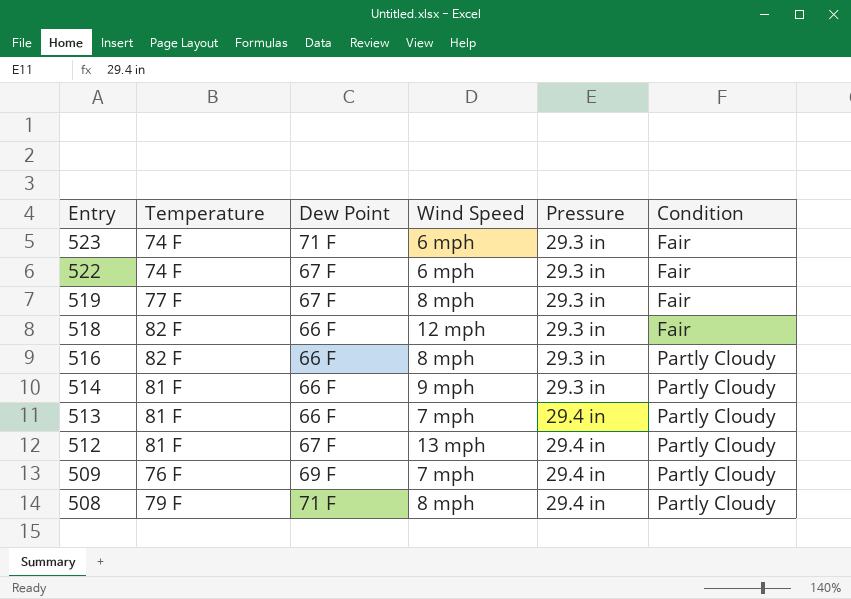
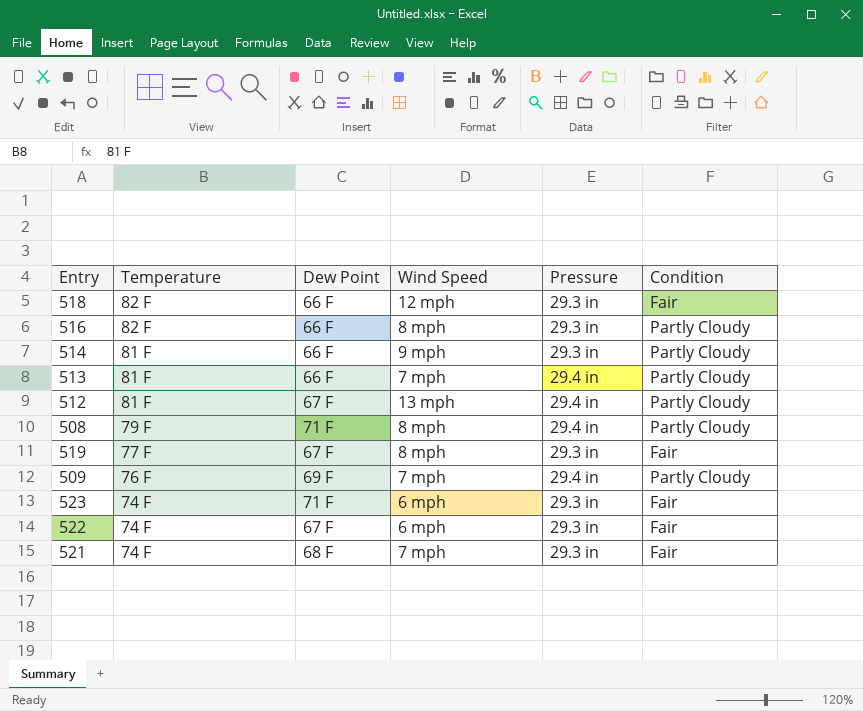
row order: Entry descending -> Temperature descending
row 521: none -> 74 F | 68 F | 7 mph | 29.3 in | Fair

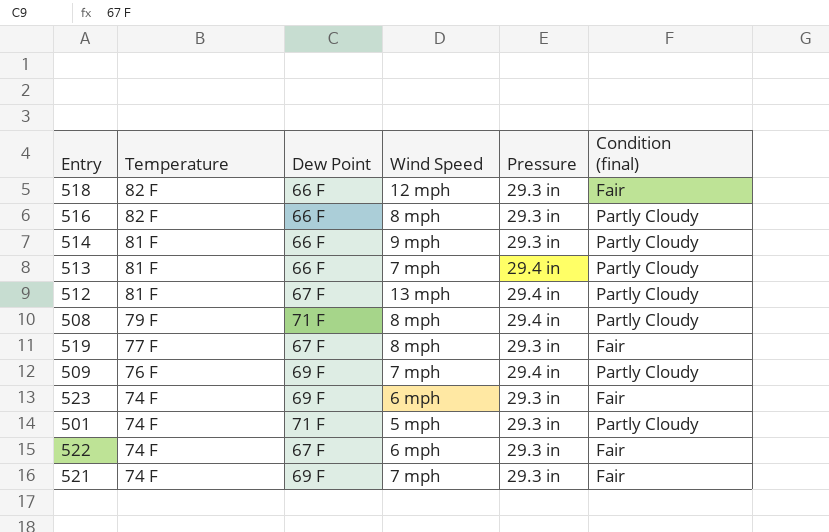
column name: Condition -> Condition (final)
523 | Dew Point: 71 F -> 69 F
row 501: none -> 74 F | 71 F | 5 mph | 29.3 in | Partly Cloudy
521 | Dew Point: 68 F -> 69 F

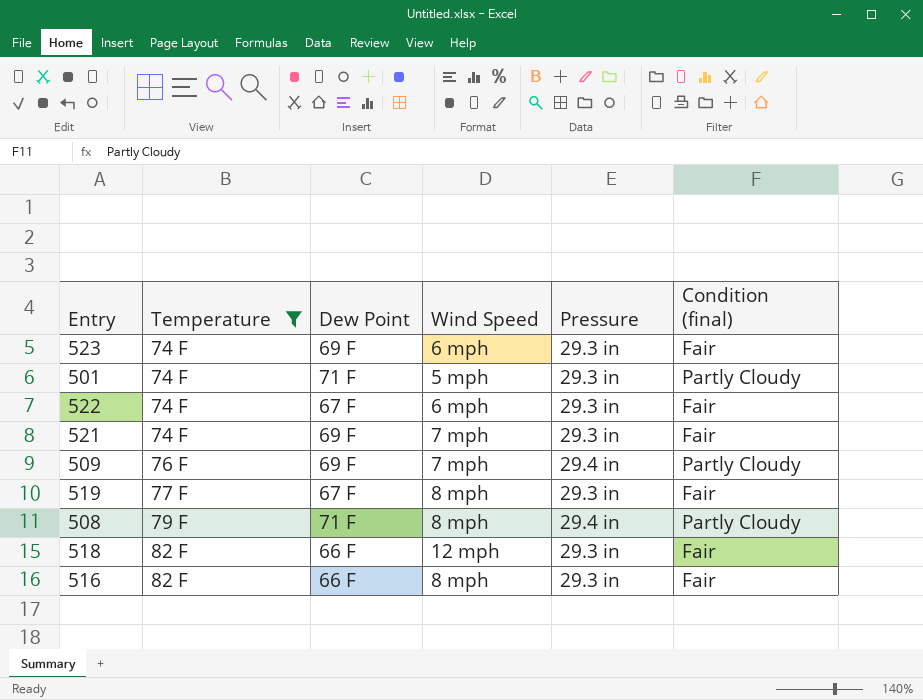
filter: none -> Temperature != 81 F
row order: Temperature descending -> Temperature ascending
516 | Condition (final): Partly Cloudy -> Fair

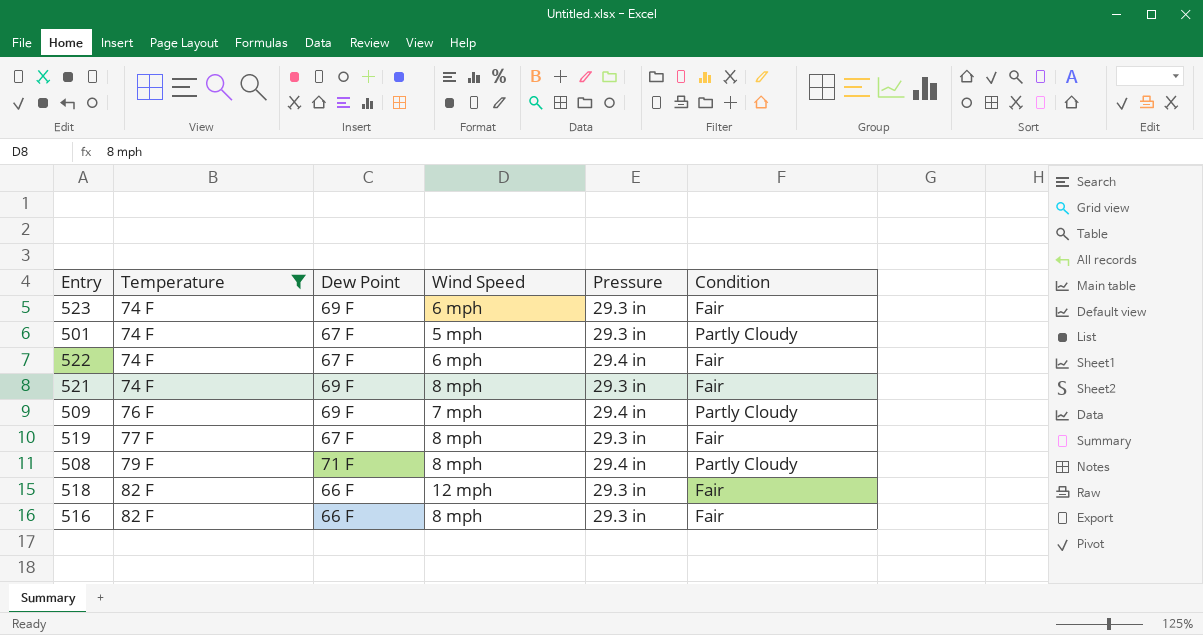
column name: Condition (final) -> Condition
501 | Dew Point: 71 F -> 67 F
522 | Pressure: 29.3 in -> 29.4 in
521 | Wind Speed: 7 mph -> 8 mph

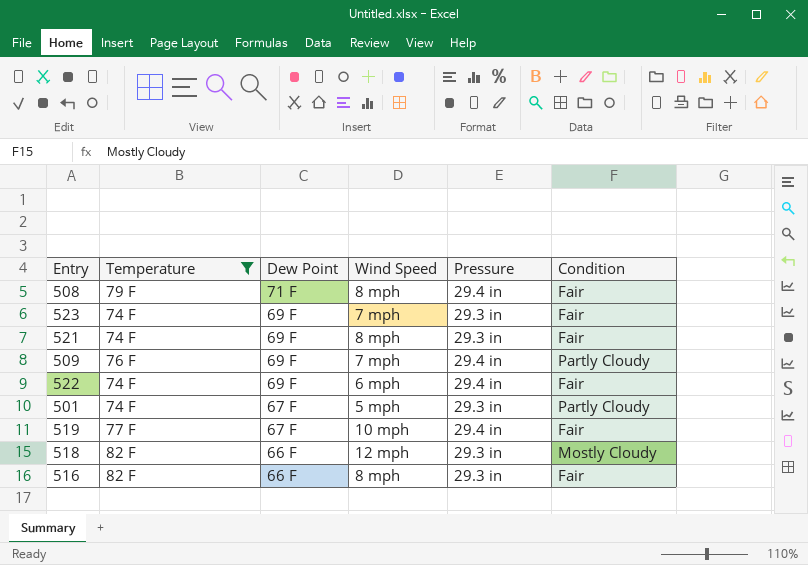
row order: Temperature ascending -> Dew Point descending
508 | Condition: Partly Cloudy -> Fair
523 | Wind Speed: 6 mph -> 7 mph
522 | Dew Point: 67 F -> 69 F
519 | Wind Speed: 8 mph -> 10 mph
519 | Pressure: 29.3 in -> 29.4 in
518 | Condition: Fair -> Mostly Cloudy

